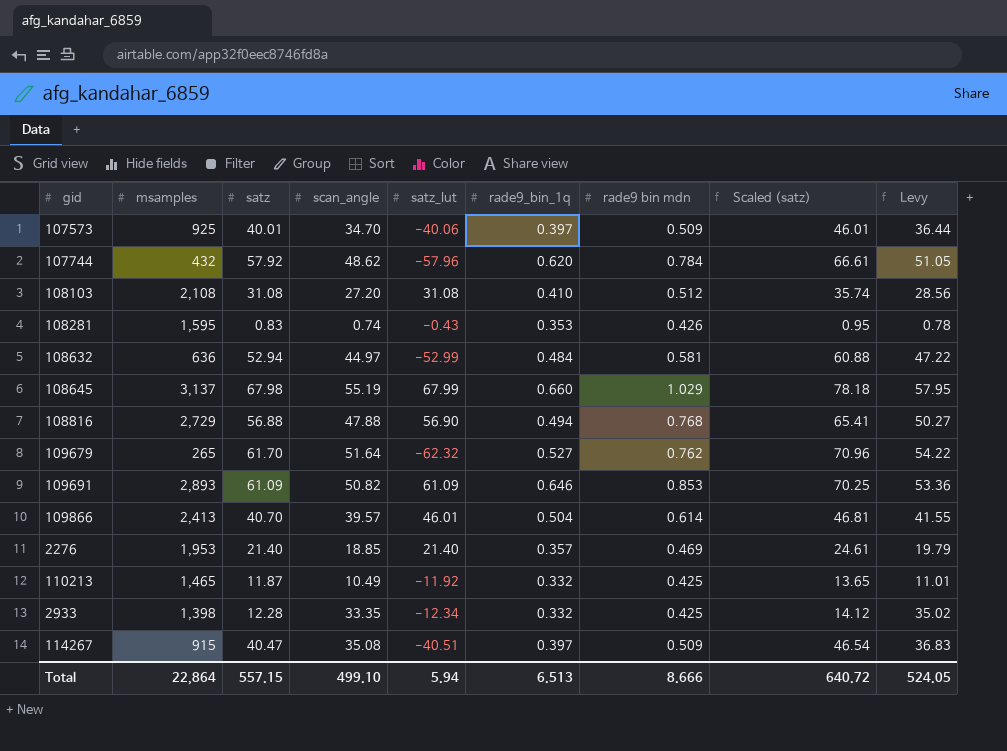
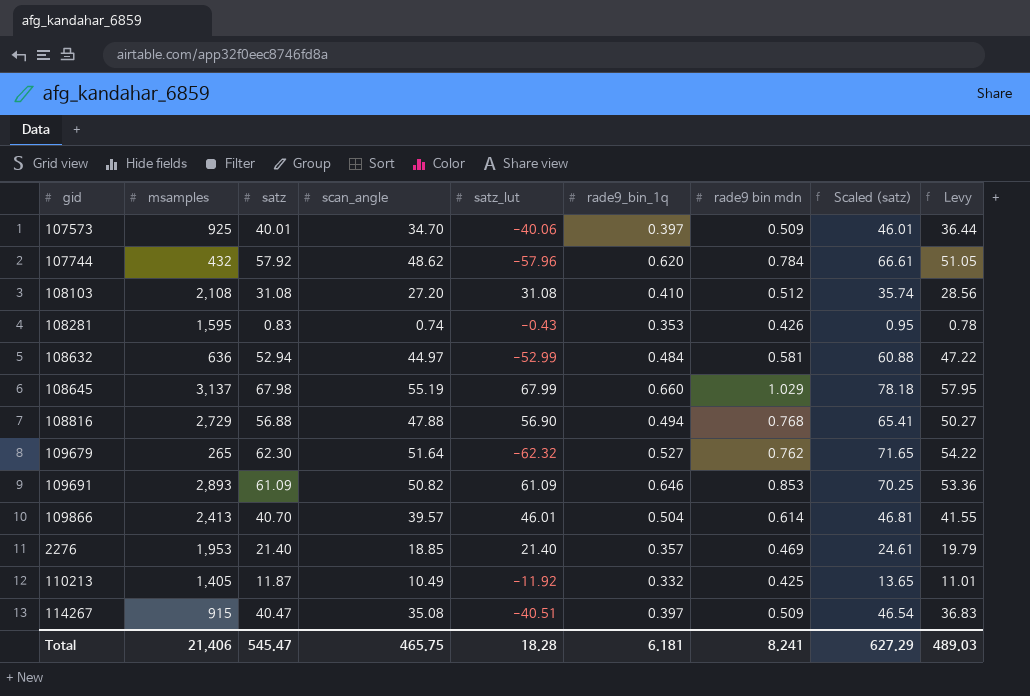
row 2933: 1,398 | 12.28 | 33.35 | -12.34 | 0.332 | 0.425 | 14.12 | 35.02 -> none
109679 | satz: 61.70 -> 62.30
109679 | Scaled (satz): 70.96 -> 71.65
110213 | msamples: 1,465 -> 1,405
Total | msamples: 22,864 -> 21,406
Total | satz: 557.15 -> 545.47
Total | scan_angle: 499.10 -> 465.75
Total | satz_lut: 5.94 -> 18.28
Total | rade9_bin_1q: 6.513 -> 6.181
Total | rade9 bin mdn: 8.666 -> 8.241
Total | Scaled (satz): 640.72 -> 627.29
Total | Levy: 524.05 -> 489.03

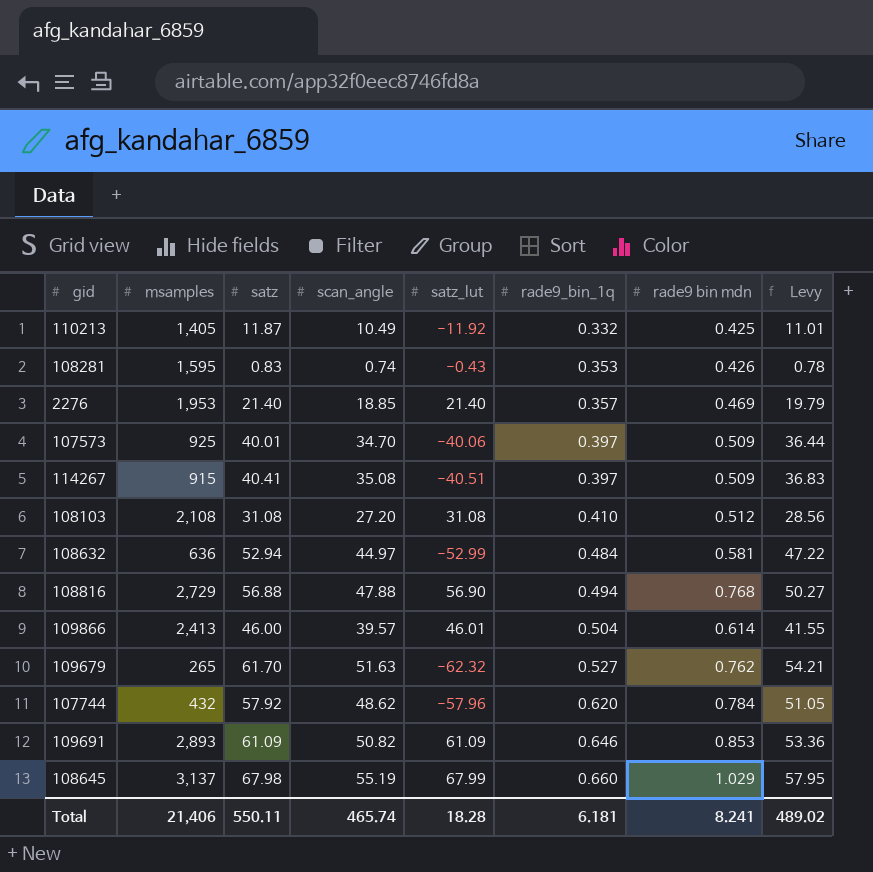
row order: none -> rade9_bin_1q ascending
column Scaled (satz) | formula: [satz] * 1.15 -> none
114267 | satz: 40.47 -> 40.41
109866 | satz: 40.70 -> 46.00
109679 | satz: 62.30 -> 61.70
109679 | scan_angle: 51.64 -> 51.63
109679 | Levy: 54.22 -> 54.21
Total | satz: 545.47 -> 550.11
Total | scan_angle: 465.75 -> 465.74
Total | Levy: 489.03 -> 489.02

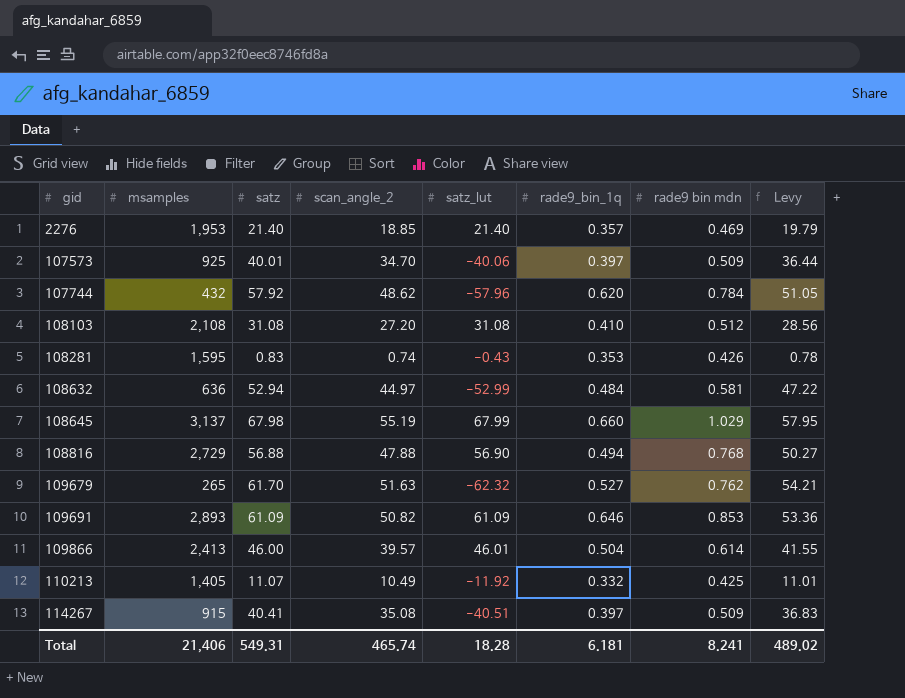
row order: rade9_bin_1q ascending -> gid ascending
column name: scan_angle -> scan_angle_2
110213 | satz: 11.87 -> 11.07
Total | satz: 550.11 -> 549.31

